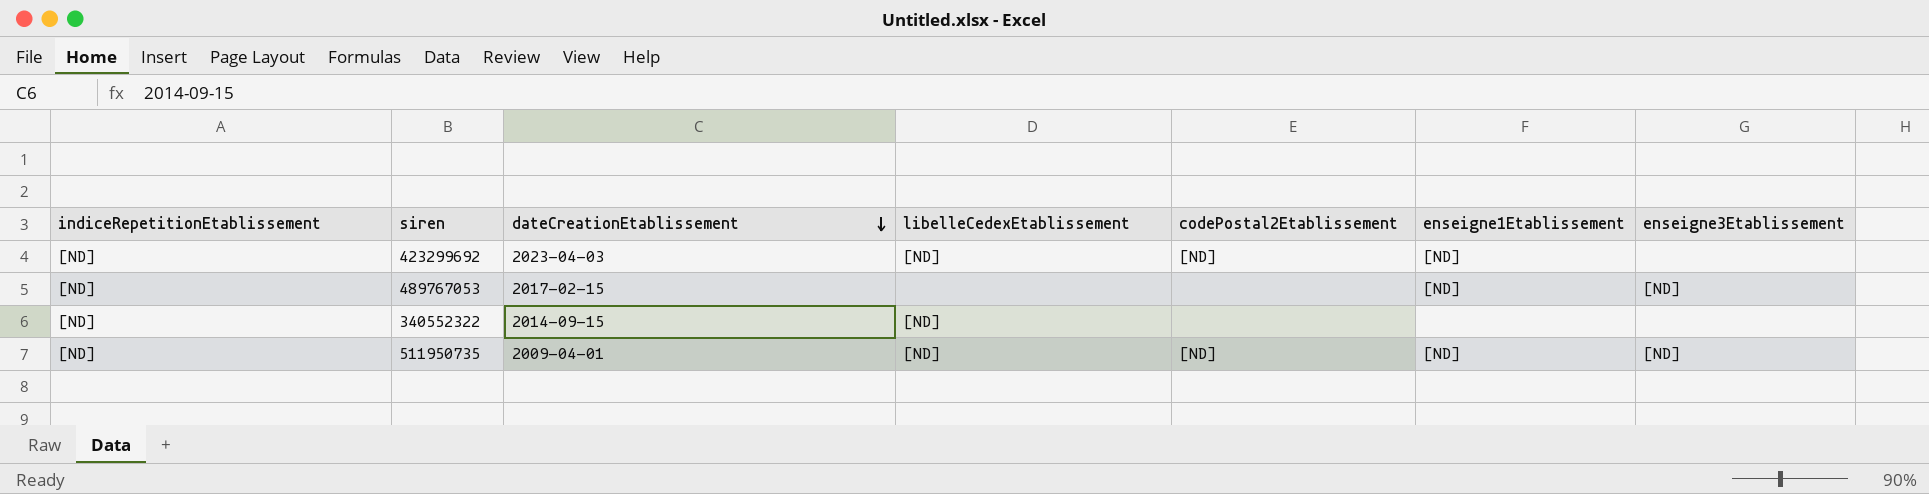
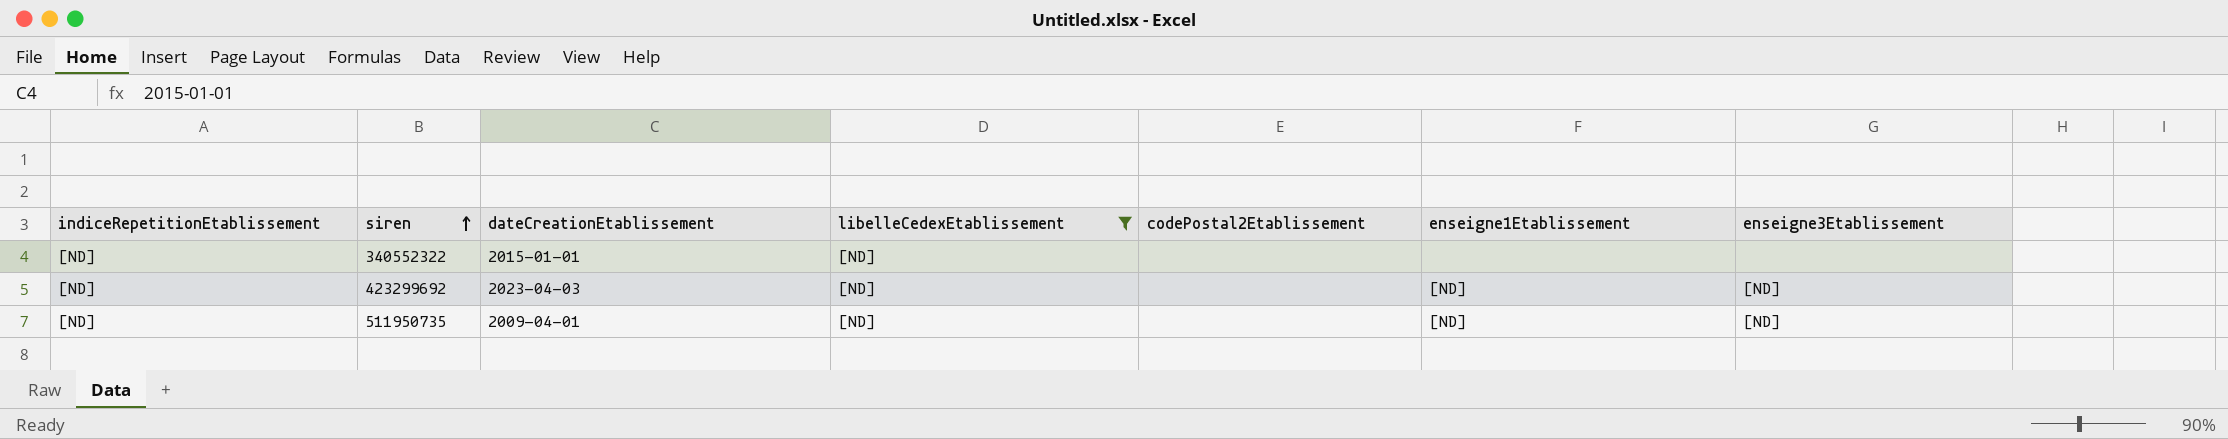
filter: none -> libelleCedexEtablissement = [ND]
row order: dateCreationEtablissement descending -> siren ascending
340552322 | dateCreationEtablissement: 2014-09-15 -> 2015-01-01
423299692 | codePostal2Etablissement: [ND] -> none
423299692 | enseigne3Etablissement: none -> [ND]
511950735 | codePostal2Etablissement: [ND] -> none

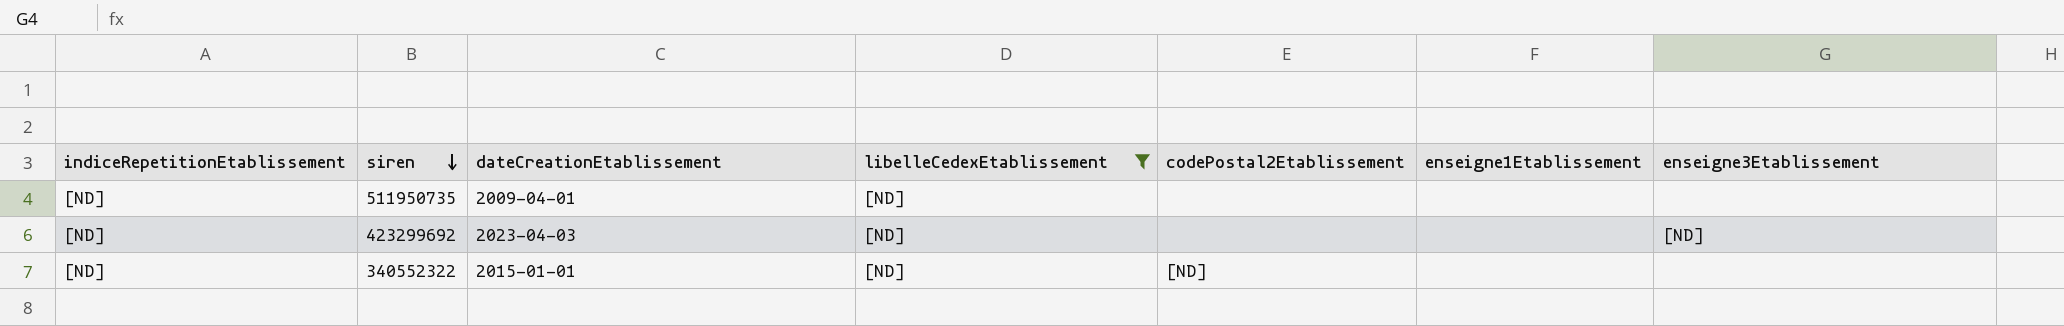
row order: siren ascending -> siren descending
511950735 | enseigne1Etablissement: [ND] -> none
511950735 | enseigne3Etablissement: [ND] -> none
423299692 | enseigne1Etablissement: [ND] -> none
340552322 | codePostal2Etablissement: none -> [ND]

